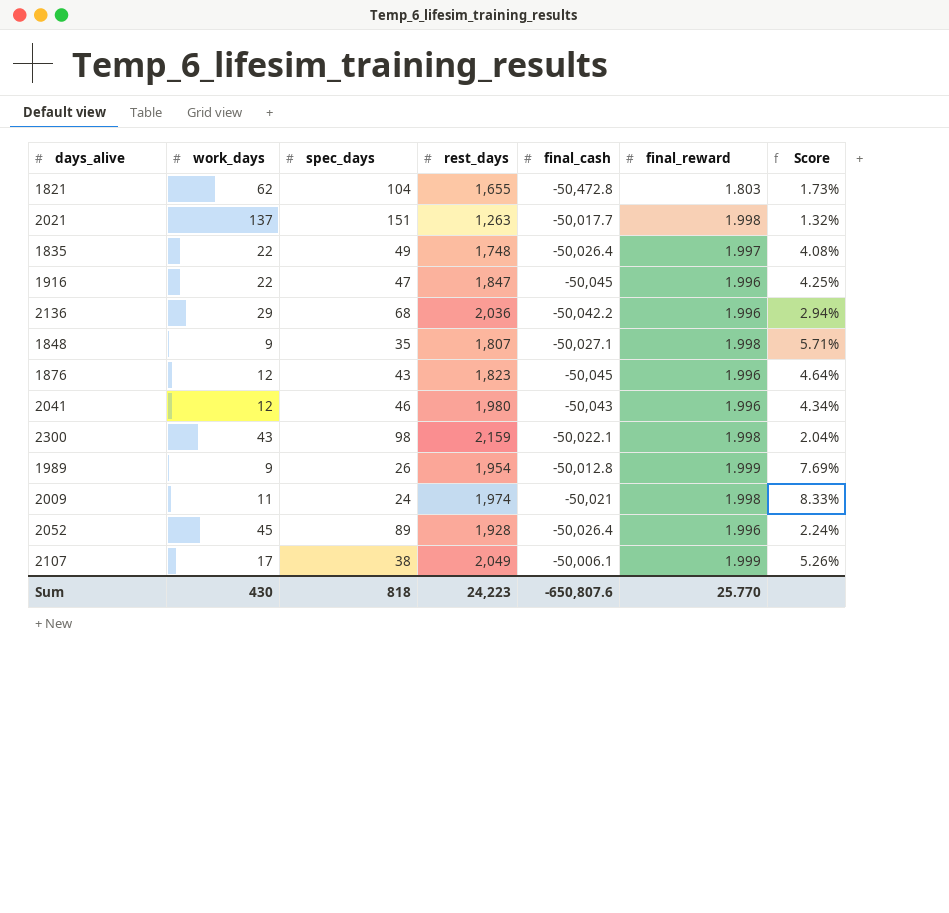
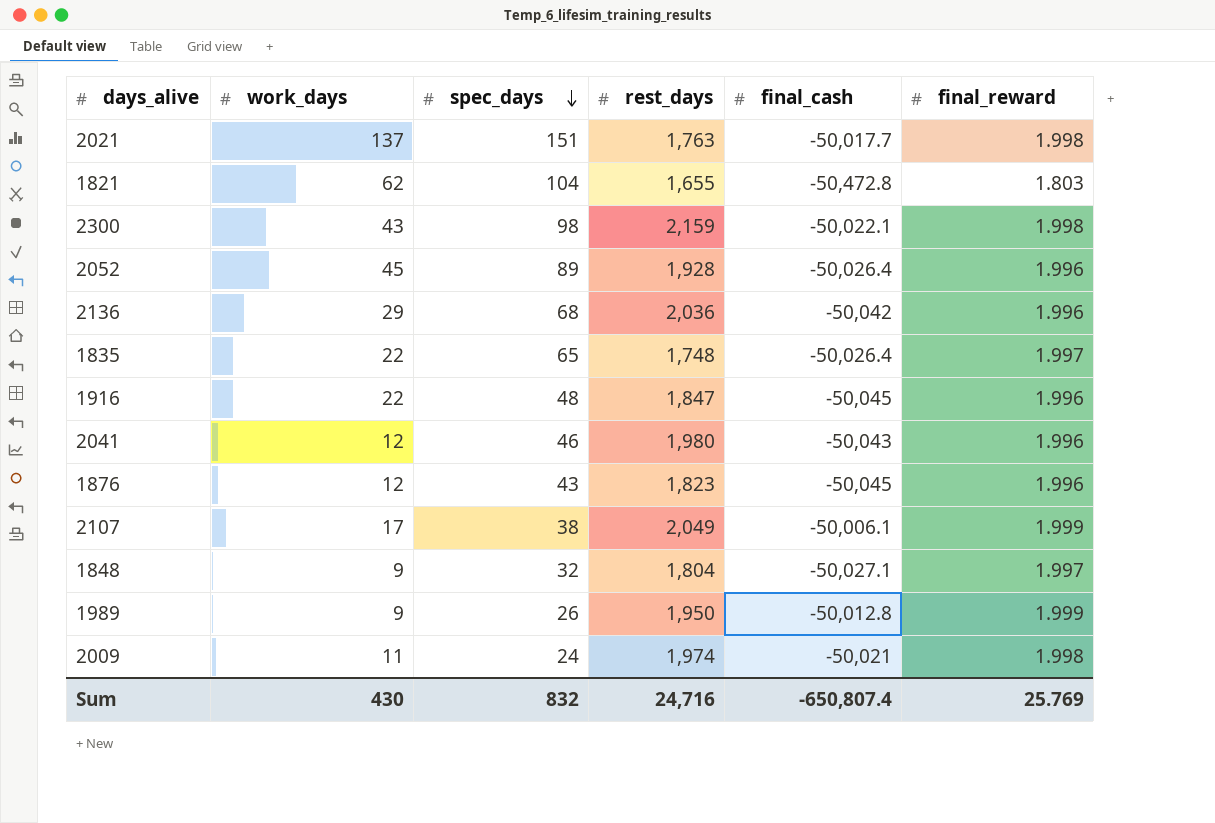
row order: none -> spec_days descending
column Score | formula: [final_reward] / [spec_days] -> none
2021 | rest_days: 1,263 -> 1,763
2136 | final_cash: -50,042.2 -> -50,042
1835 | spec_days: 49 -> 65
1916 | spec_days: 47 -> 48
1848 | spec_days: 35 -> 32
1848 | rest_days: 1,807 -> 1,804
1848 | final_reward: 1.998 -> 1.997
1989 | rest_days: 1,954 -> 1,950
Sum | spec_days: 818 -> 832
Sum | rest_days: 24,223 -> 24,716
Sum | final_cash: -650,807.6 -> -650,807.4
Sum | final_reward: 25.770 -> 25.769

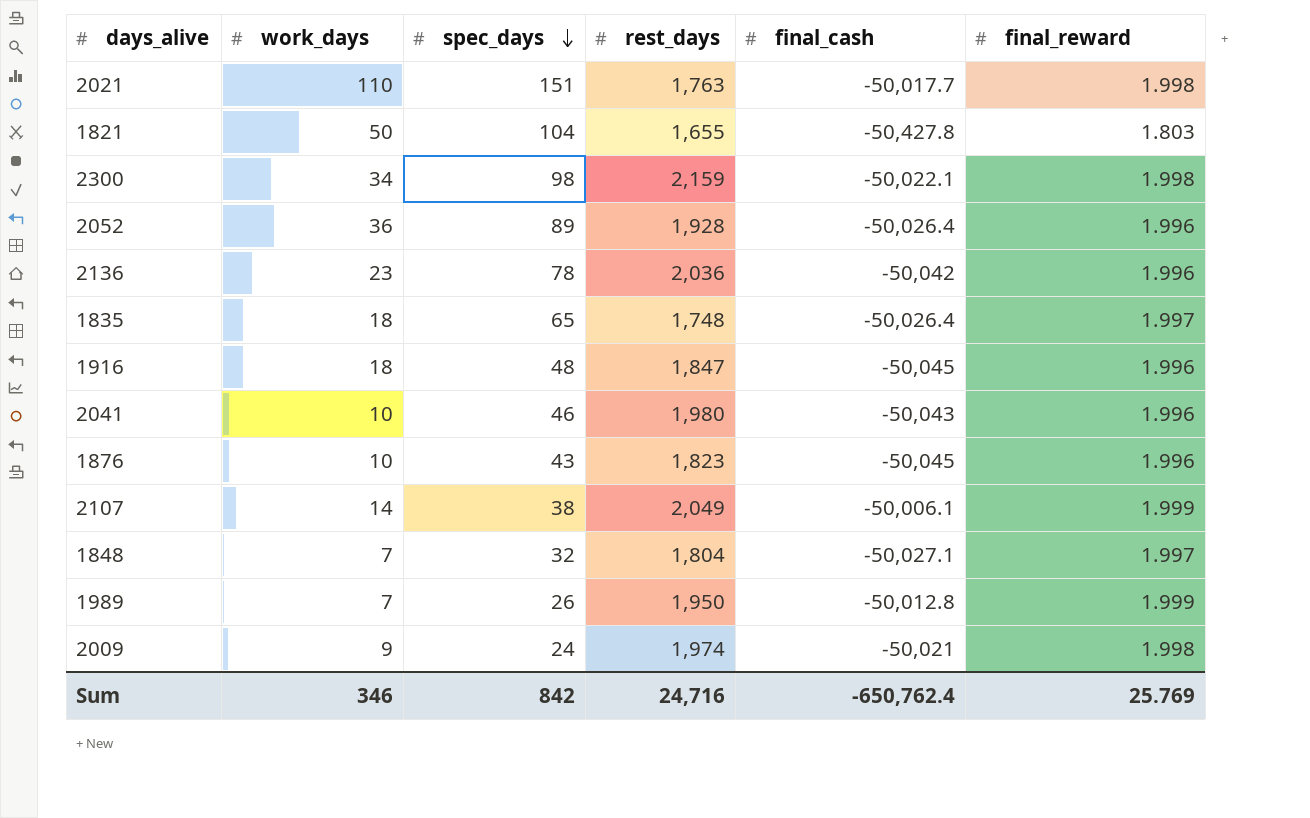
2021 | work_days: 137 -> 110
1821 | work_days: 62 -> 50
1821 | final_cash: -50,472.8 -> -50,427.8
2300 | work_days: 43 -> 34
2052 | work_days: 45 -> 36
2136 | work_days: 29 -> 23
2136 | spec_days: 68 -> 78
1835 | work_days: 22 -> 18
1916 | work_days: 22 -> 18
2041 | work_days: 12 -> 10
1876 | work_days: 12 -> 10
2107 | work_days: 17 -> 14
1848 | work_days: 9 -> 7
1989 | work_days: 9 -> 7
2009 | work_days: 11 -> 9
Sum | work_days: 430 -> 346
Sum | spec_days: 832 -> 842
Sum | final_cash: -650,807.4 -> -650,762.4

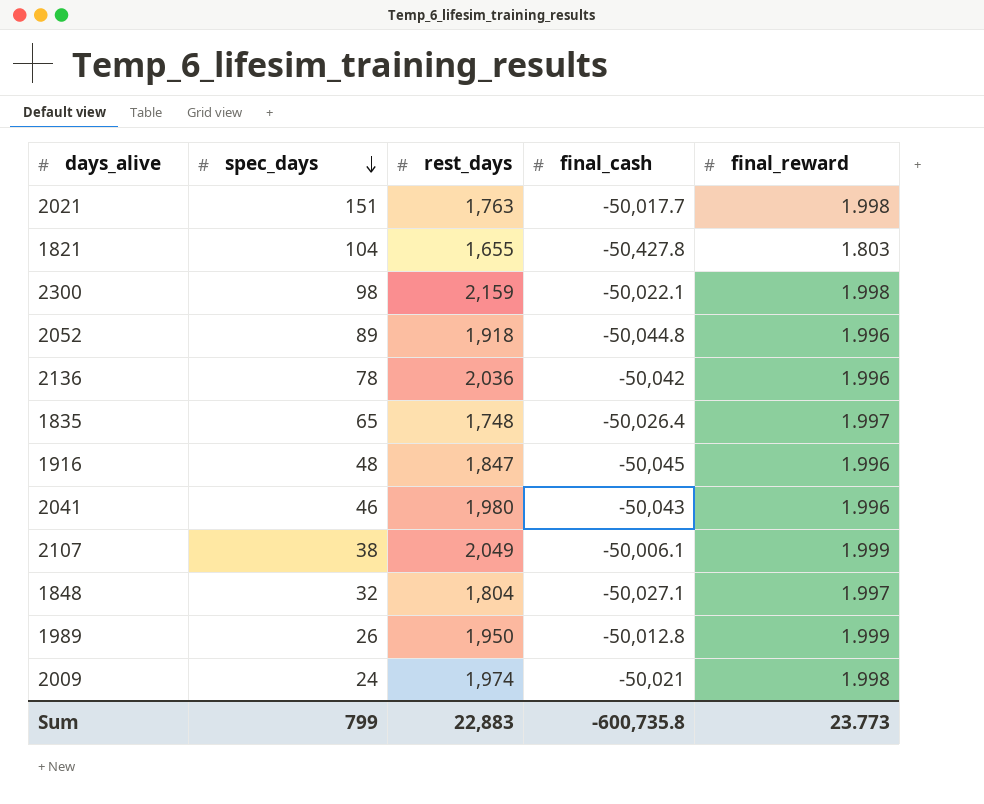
column work_days | position: 2 -> none
row 1876: 10 | 43 | 1,823 | -50,045 | 1.996 -> none
2052 | rest_days: 1,928 -> 1,918
2052 | final_cash: -50,026.4 -> -50,044.8
Sum | spec_days: 842 -> 799
Sum | rest_days: 24,716 -> 22,883
Sum | final_cash: -650,762.4 -> -600,735.8
Sum | final_reward: 25.769 -> 23.773

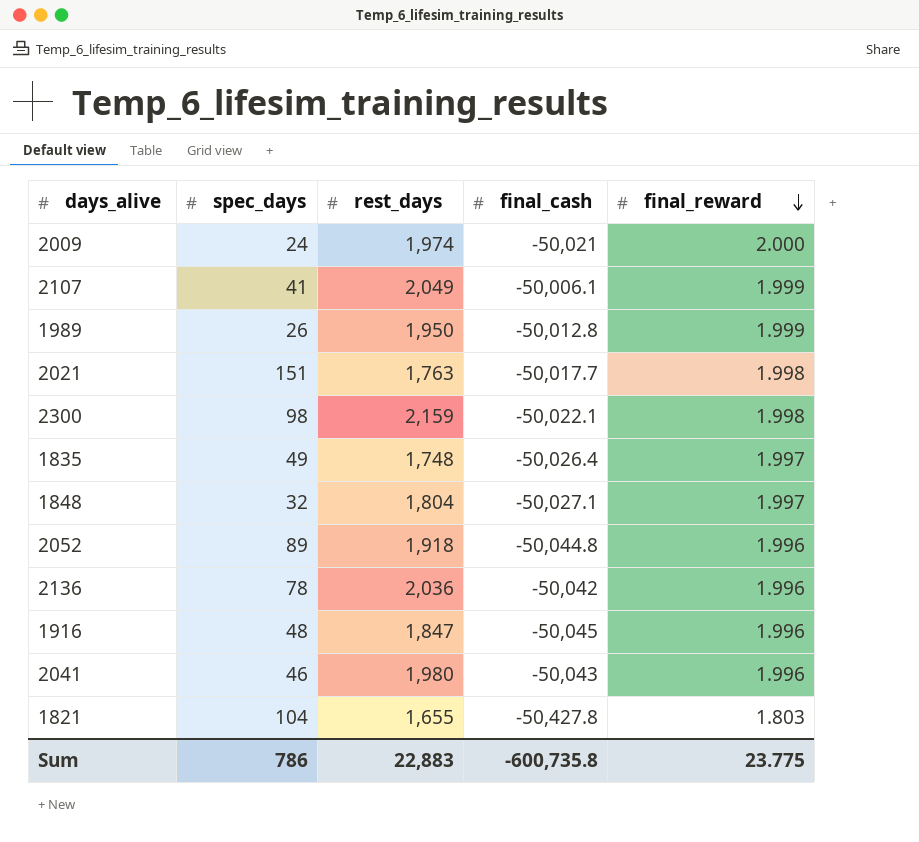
row order: spec_days descending -> final_reward descending
2009 | final_reward: 1.998 -> 2.000
2107 | spec_days: 38 -> 41
1835 | spec_days: 65 -> 49
Sum | spec_days: 799 -> 786
Sum | final_reward: 23.773 -> 23.775

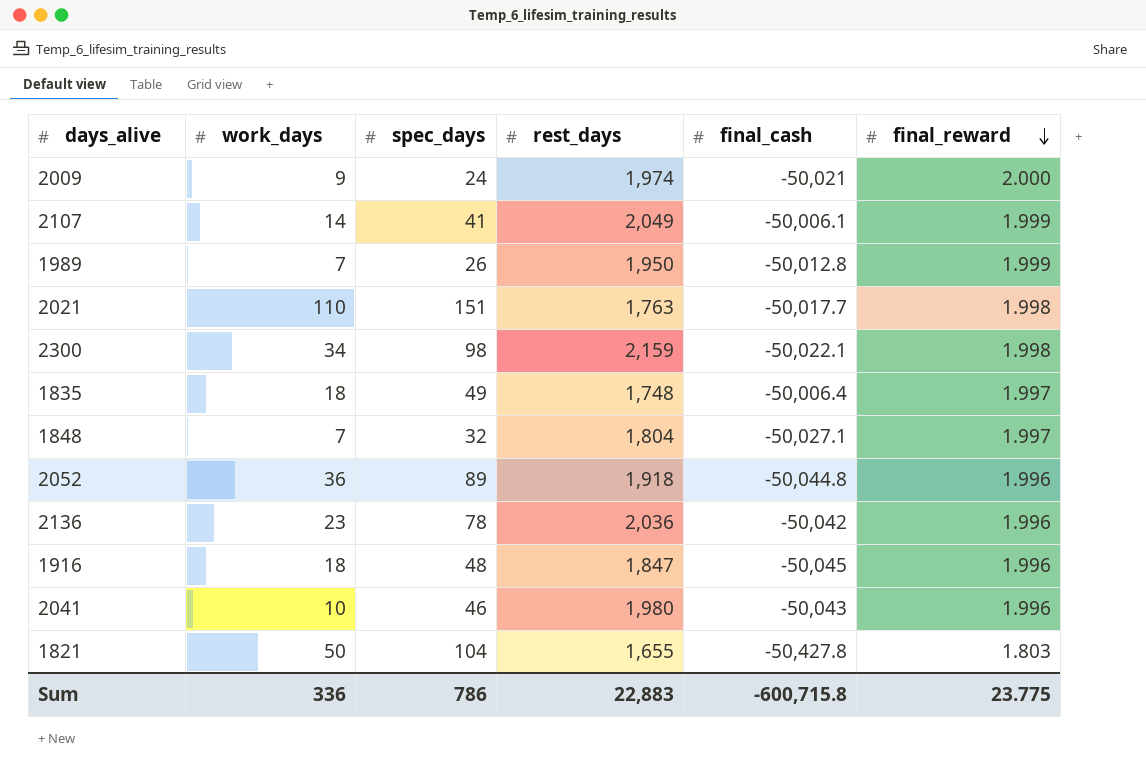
column work_days | position: none -> 2
1835 | final_cash: -50,026.4 -> -50,006.4
Sum | final_cash: -600,735.8 -> -600,715.8

